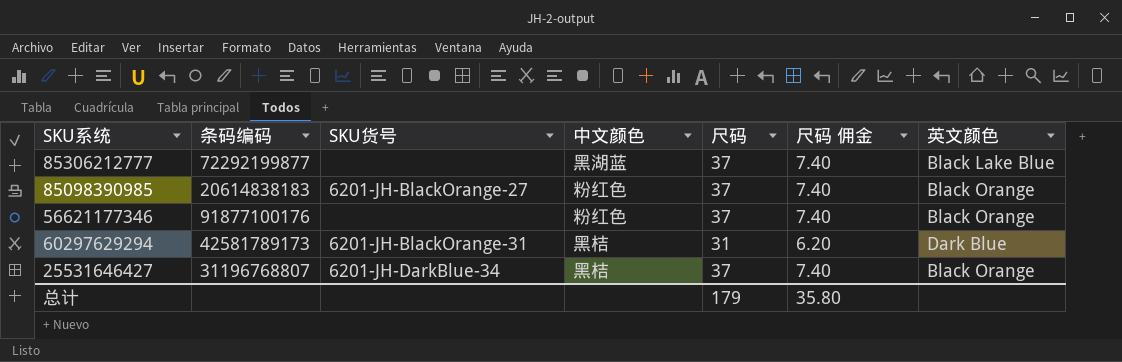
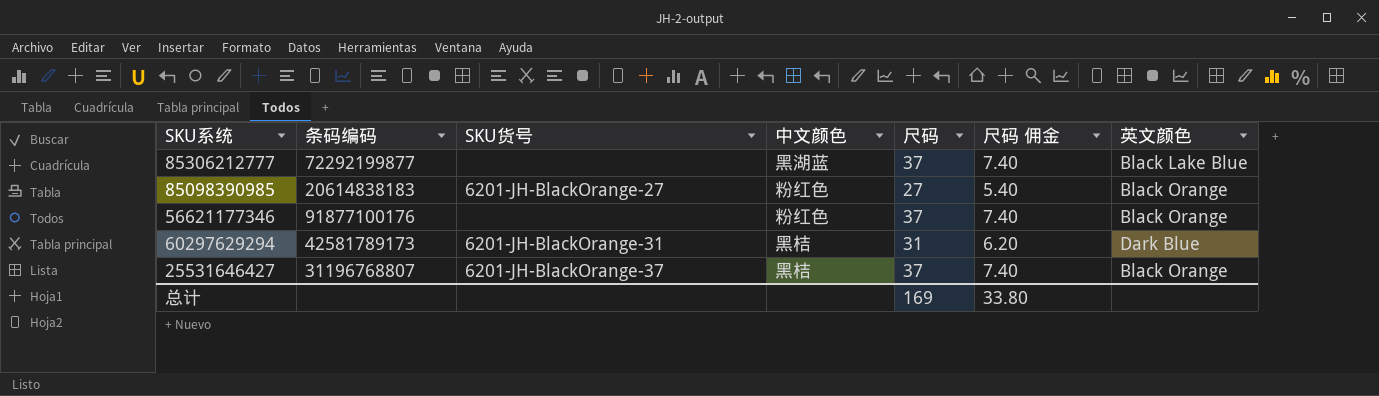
85098390985 | 尺码: 37 -> 27
85098390985 | 尺码 佣金: 7.40 -> 5.40
25531646427 | SKU货号: 6201-JH-DarkBlue-34 -> 6201-JH-BlackOrange-37
总计 | 尺码: 179 -> 169
总计 | 尺码 佣金: 35.80 -> 33.80

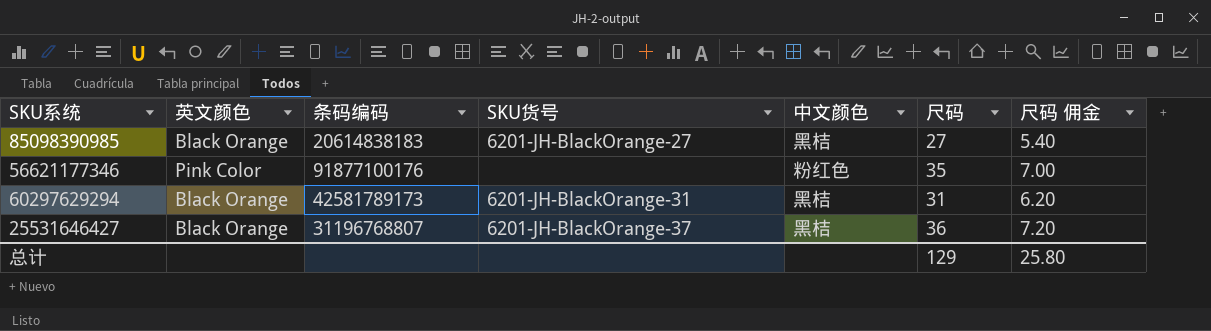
column 英文颜色 | position: 7 -> 2
row 85306212777: 72292199877 | none | 黑湖蓝 | 37 | 7.40 | Black Lake Blue -> none
85098390985 | 中文颜色: 粉红色 -> 黑桔
56621177346 | 英文颜色: Black Orange -> Pink Color
56621177346 | 尺码: 37 -> 35
56621177346 | 尺码 佣金: 7.40 -> 7.00
60297629294 | 英文颜色: Dark Blue -> Black Orange
25531646427 | 尺码: 37 -> 36
25531646427 | 尺码 佣金: 7.40 -> 7.20
总计 | 尺码: 169 -> 129
总计 | 尺码 佣金: 33.80 -> 25.80

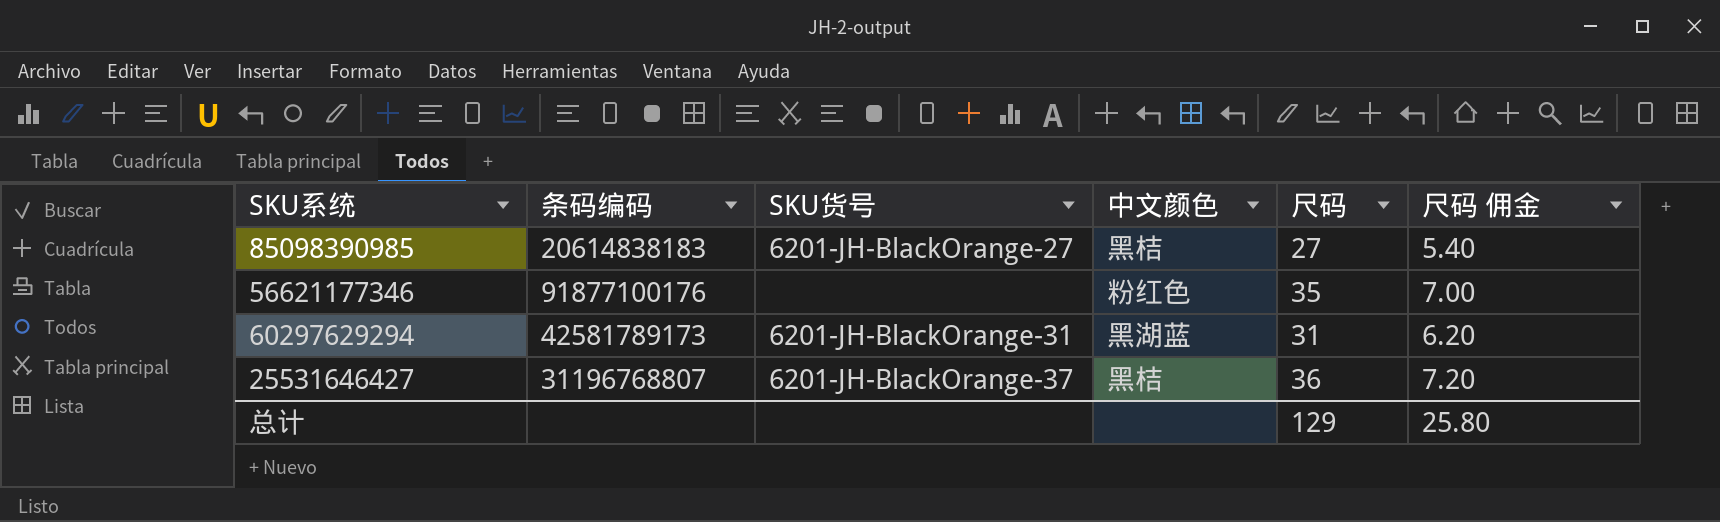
column 英文颜色 | position: 2 -> none
60297629294 | 中文颜色: 黑桔 -> 黑湖蓝

